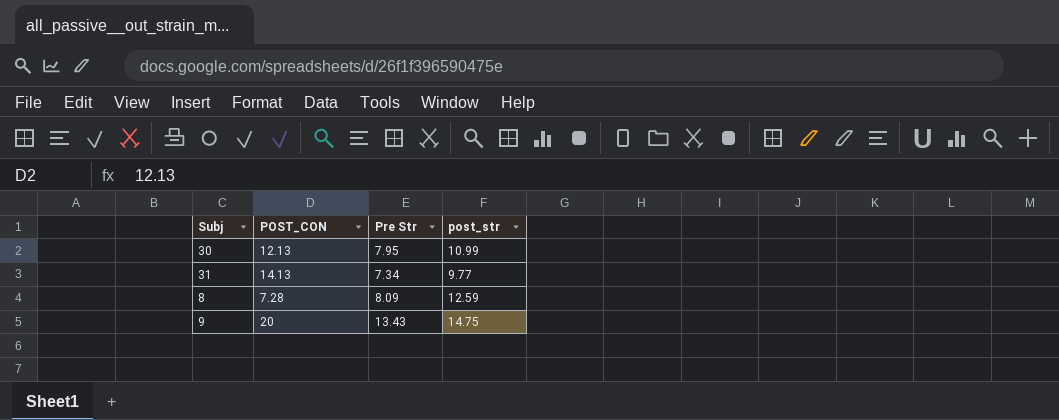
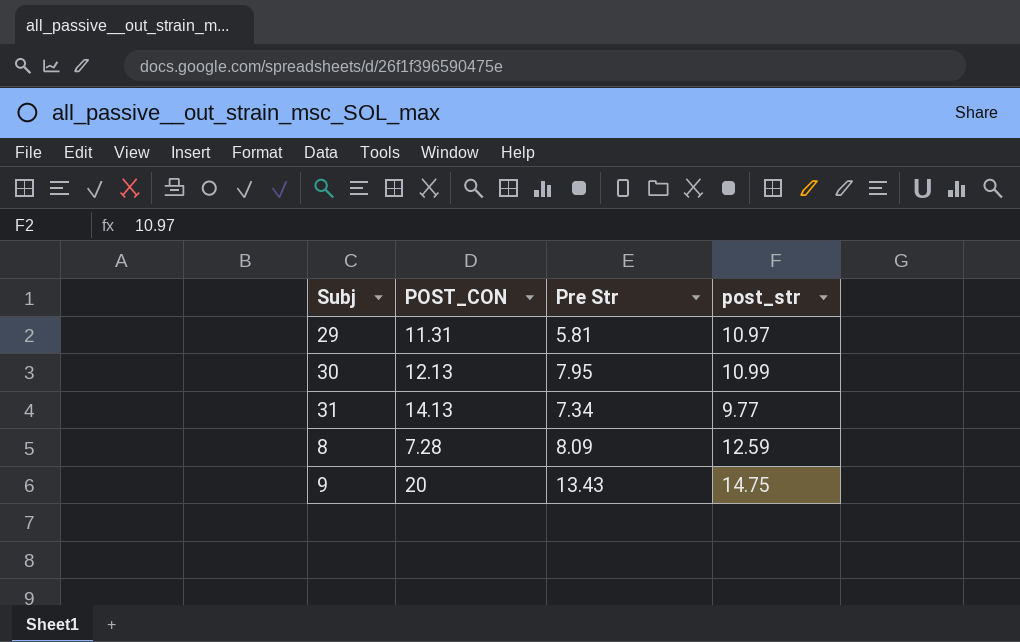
row 29: none -> 11.31 | 5.81 | 10.97

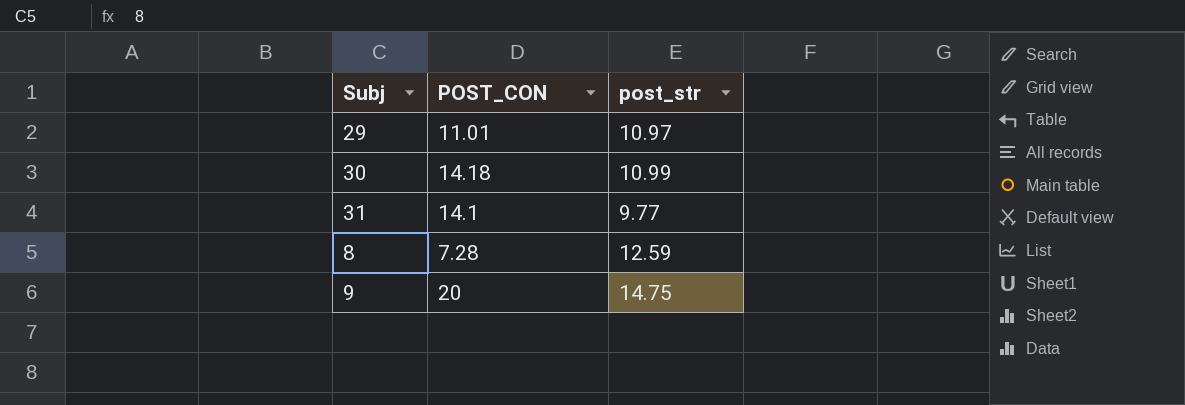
column Pre Str | position: 3 -> none
29 | POST_CON: 11.31 -> 11.01
30 | POST_CON: 12.13 -> 14.18
31 | POST_CON: 14.13 -> 14.1

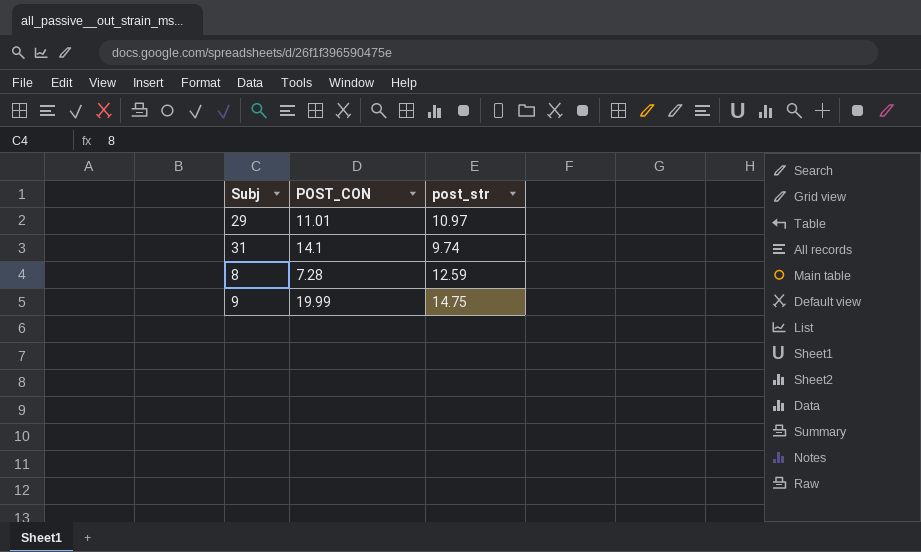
row 30: 14.18 | 10.99 -> none
31 | post_str: 9.77 -> 9.74
9 | POST_CON: 20 -> 19.99

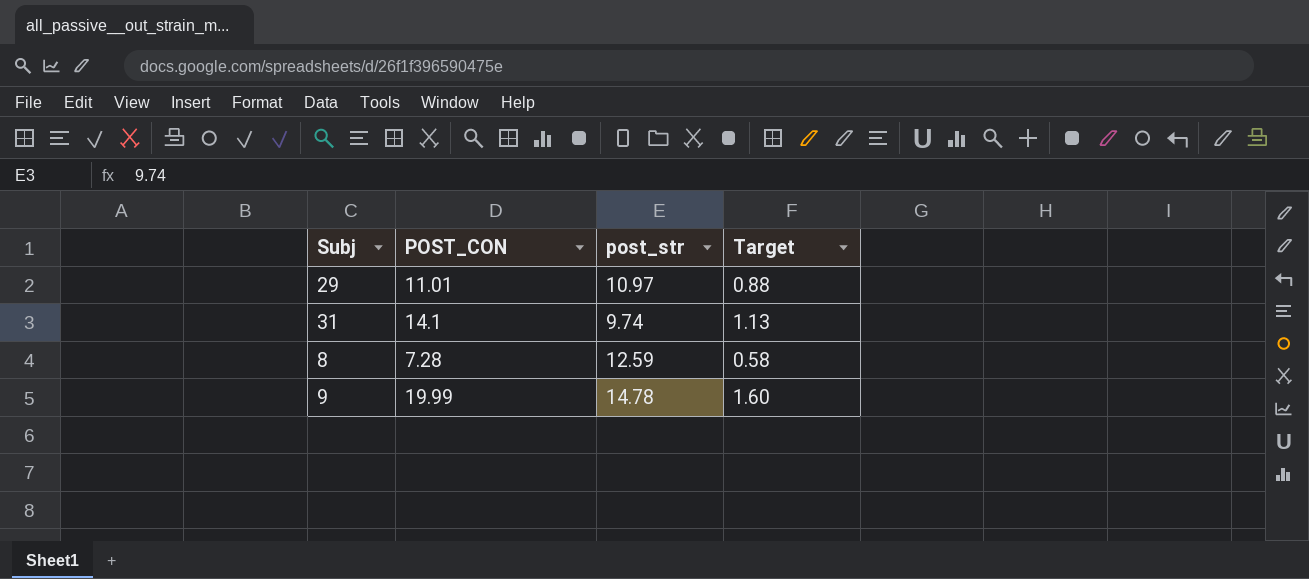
column Target | formula: none -> [POST_CON] * 0.08
9 | post_str: 14.75 -> 14.78

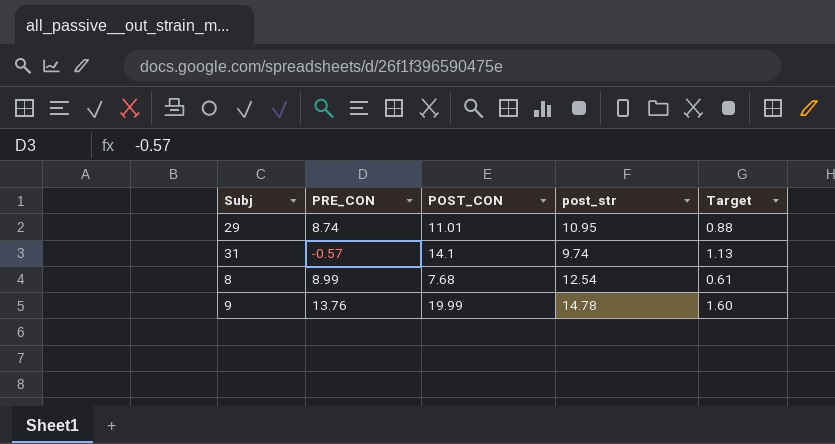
column PRE_CON | position: none -> 2
29 | post_str: 10.97 -> 10.95
8 | POST_CON: 7.28 -> 7.68
8 | post_str: 12.59 -> 12.54
8 | Target: 0.58 -> 0.61

